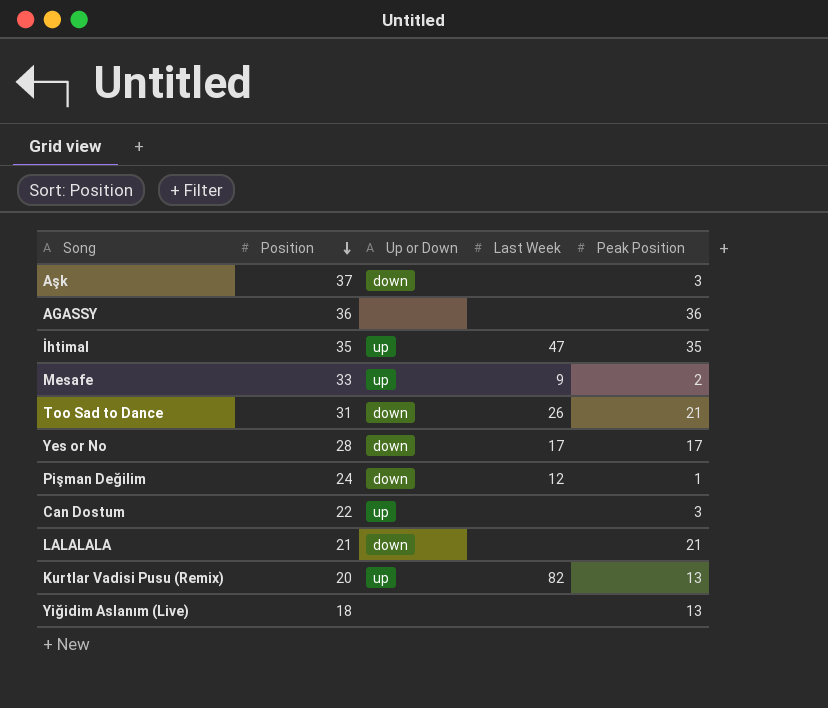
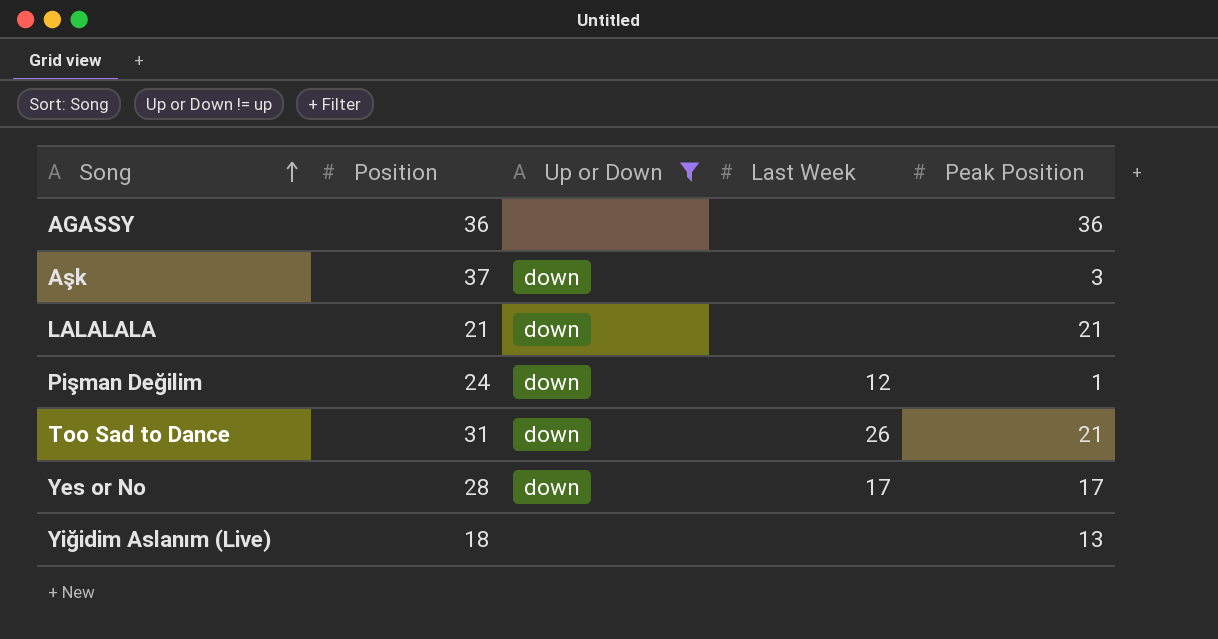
filter: none -> Up or Down != up
row order: Position descending -> Song ascending

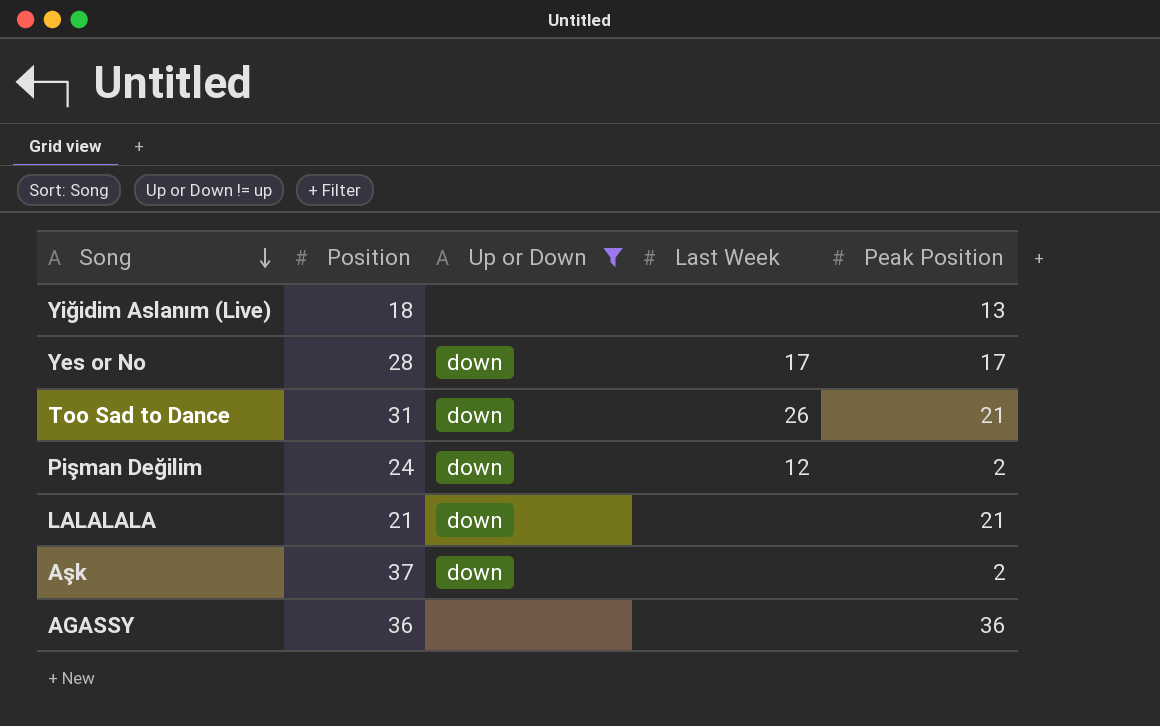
row order: Song ascending -> Song descending
Pişman Değilim | Peak Position: 1 -> 2
Aşk | Peak Position: 3 -> 2

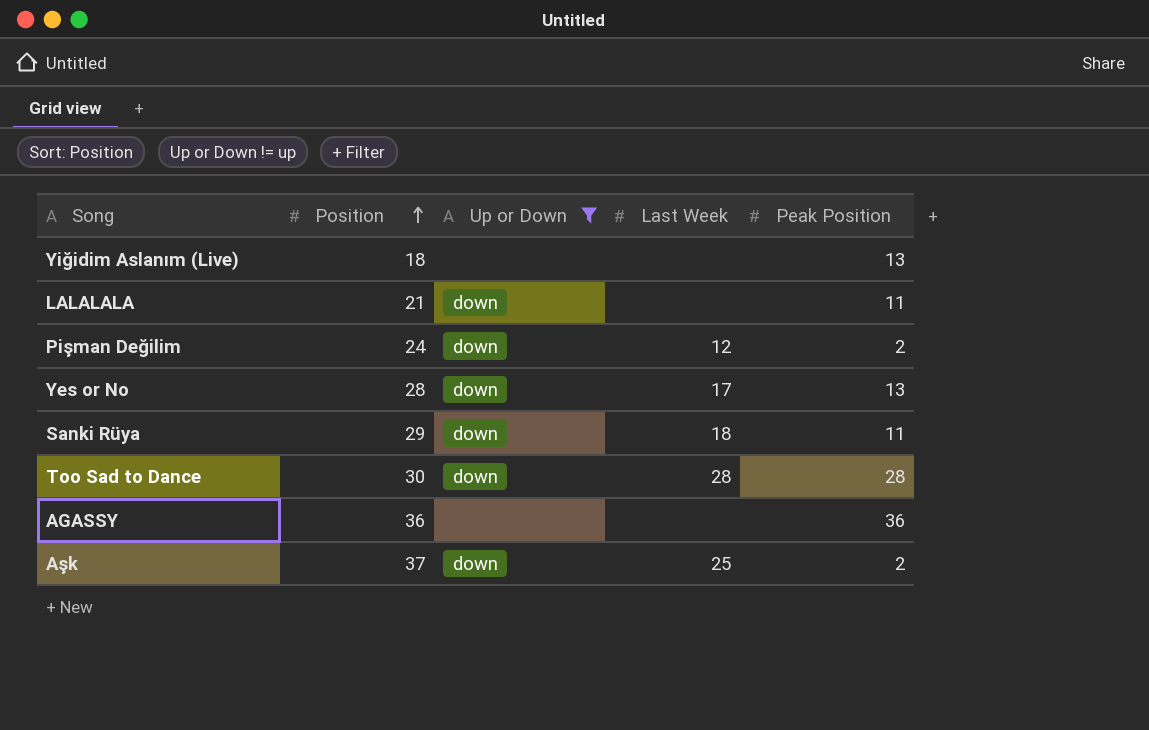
row order: Song descending -> Position ascending
LALALALA | Peak Position: 21 -> 11
Yes or No | Peak Position: 17 -> 13
row Sanki Rüya: none -> 29 | down | 18 | 11
Too Sad to Dance | Position: 31 -> 30
Too Sad to Dance | Last Week: 26 -> 28
Too Sad to Dance | Peak Position: 21 -> 28
Aşk | Last Week: none -> 25

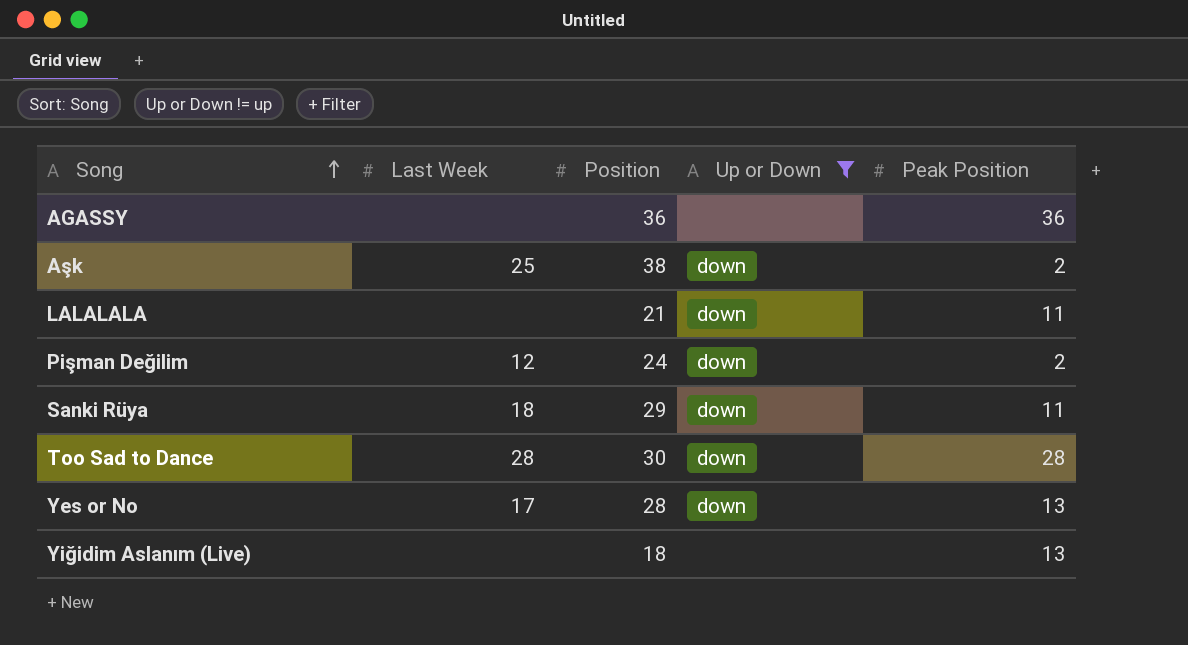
row order: Position ascending -> Song ascending
column Last Week | position: 4 -> 2
Aşk | Position: 37 -> 38

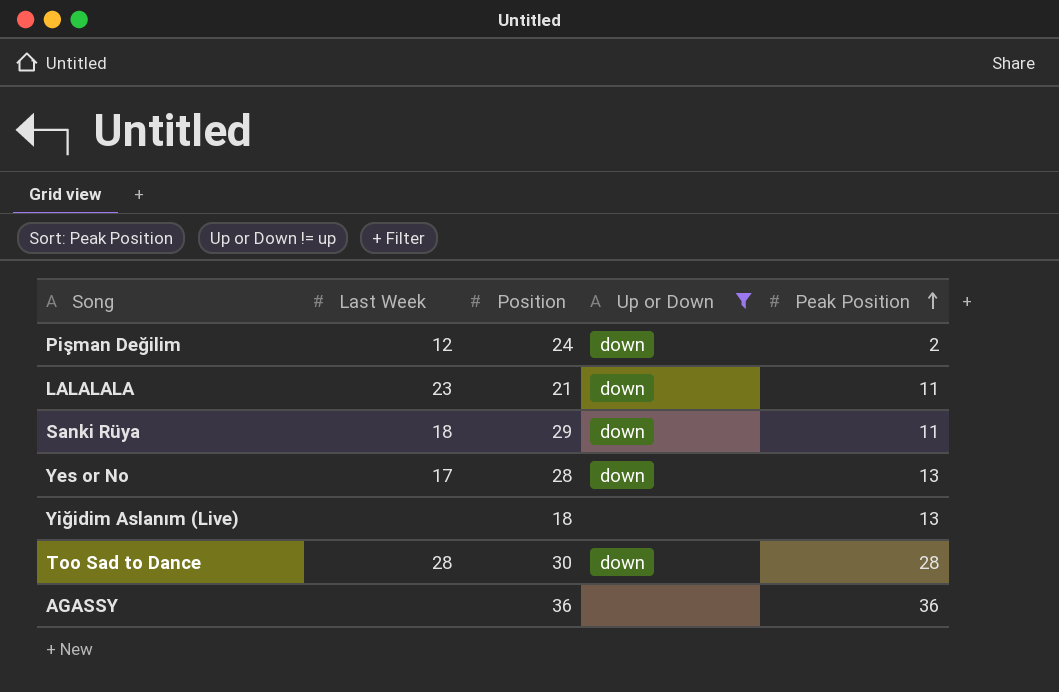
row order: Song ascending -> Peak Position ascending
row Aşk: 25 | 38 | down | 2 -> none
LALALALA | Last Week: none -> 23

